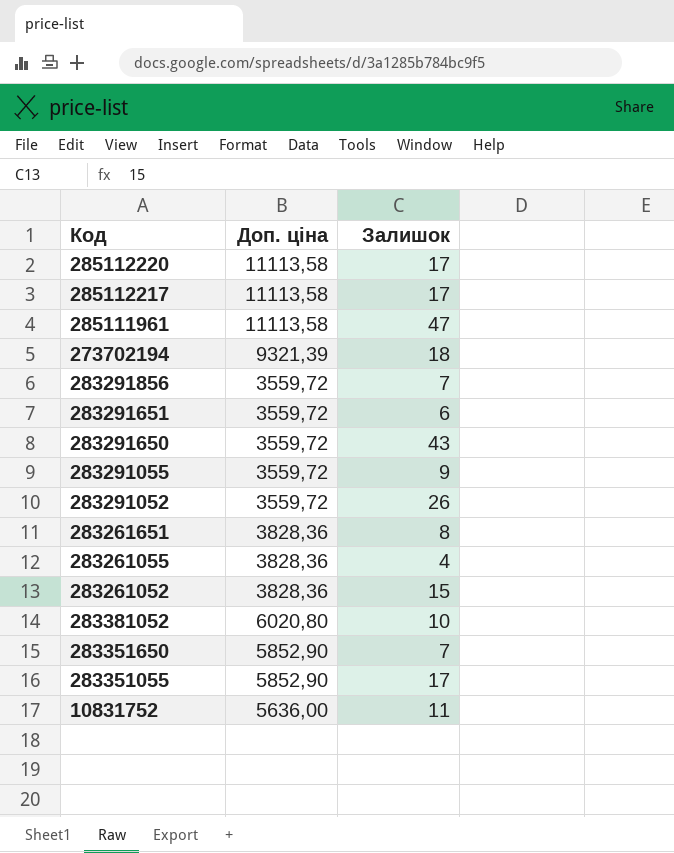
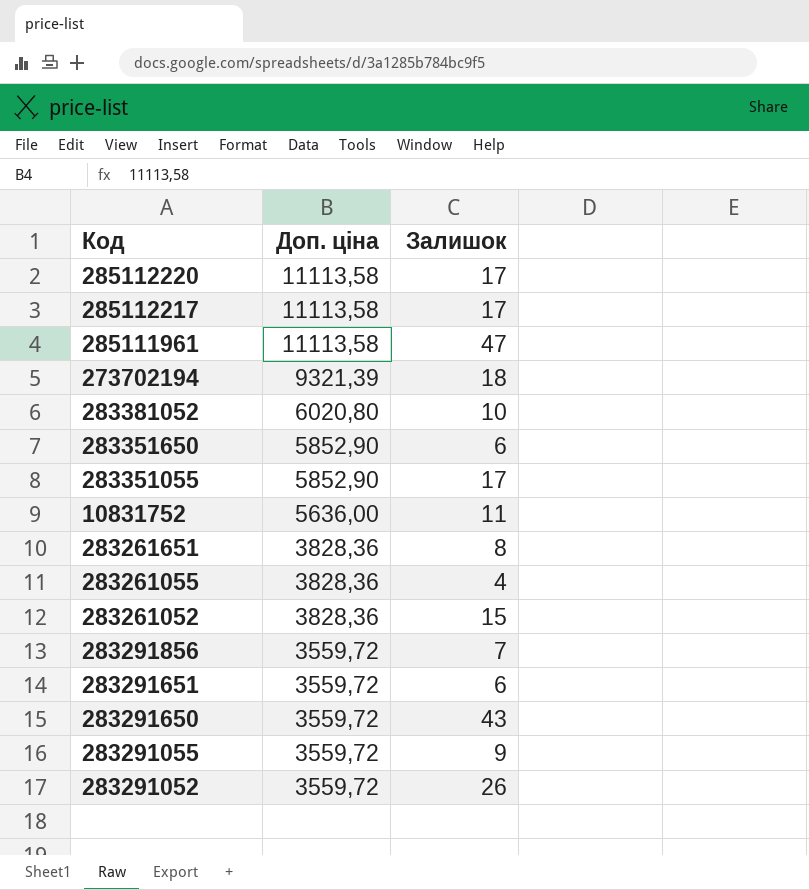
row order: none -> Доп. ціна descending
283351650 | Залишок: 7 -> 6

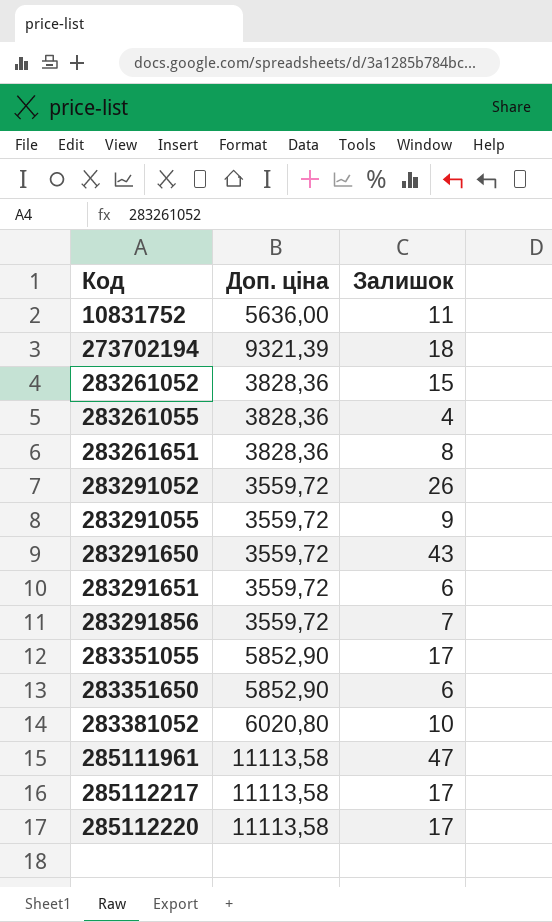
row order: Доп. ціна descending -> Код ascending

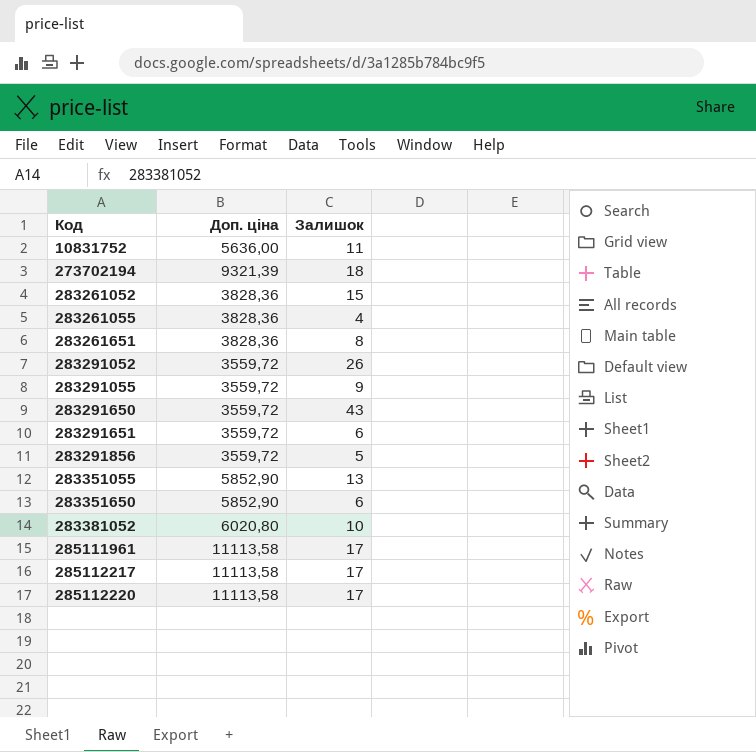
283291856 | Залишок: 7 -> 5
283351055 | Залишок: 17 -> 13
285111961 | Залишок: 47 -> 17

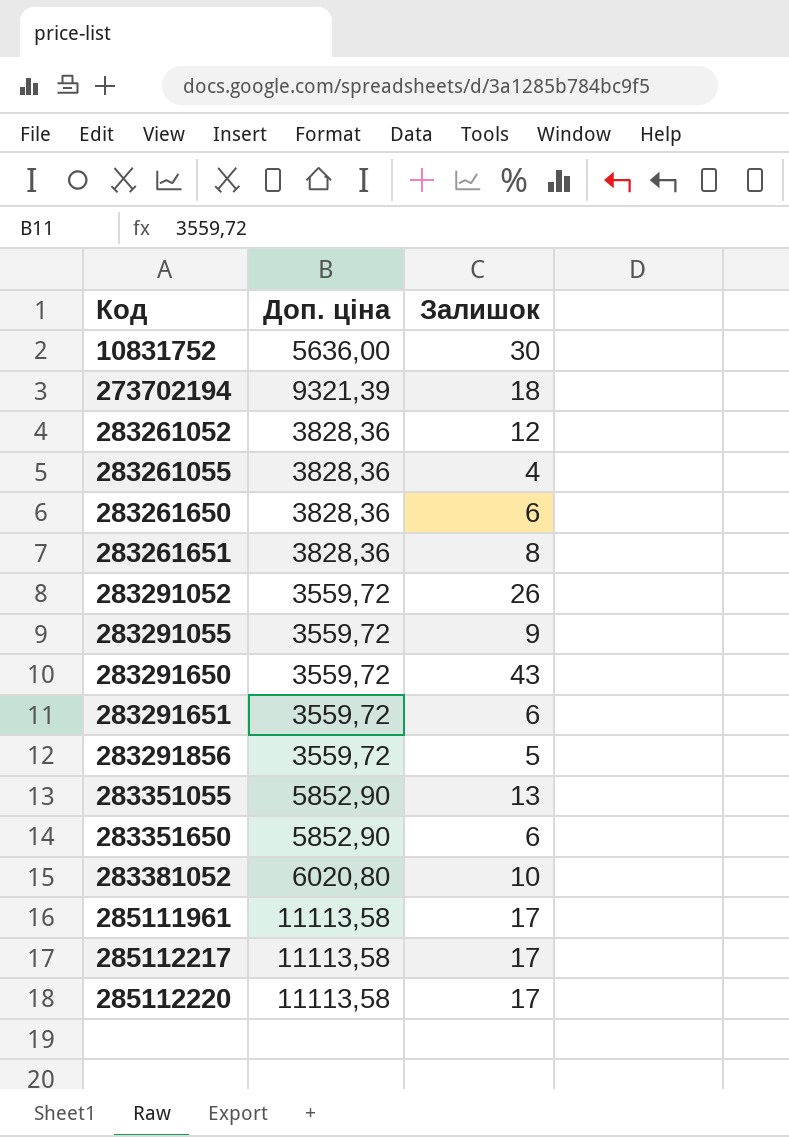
10831752 | Залишок: 11 -> 30
283261052 | Залишок: 15 -> 12
row 283261650: none -> 3828,36 | 6

